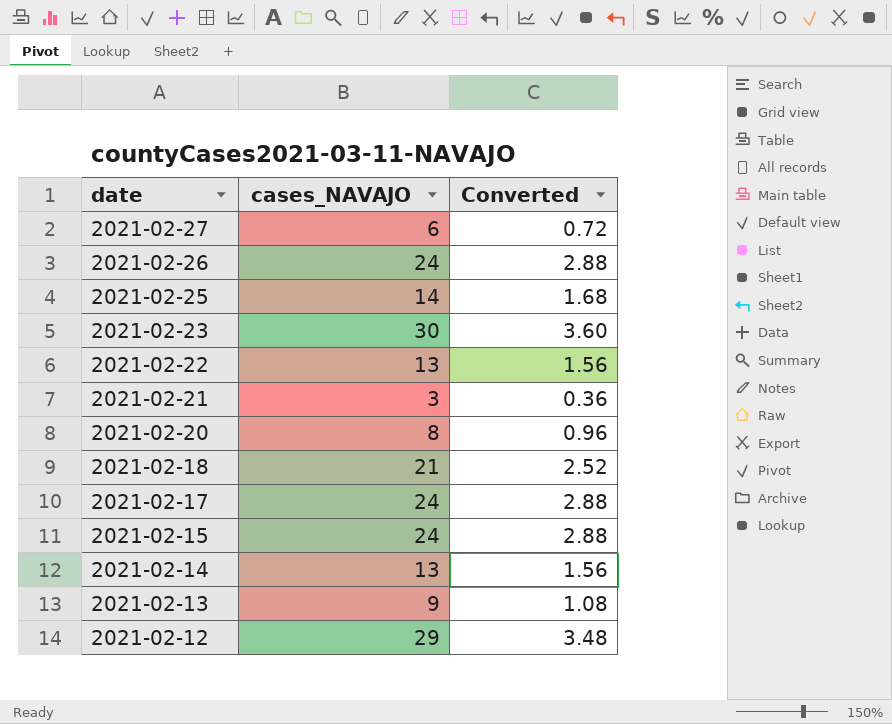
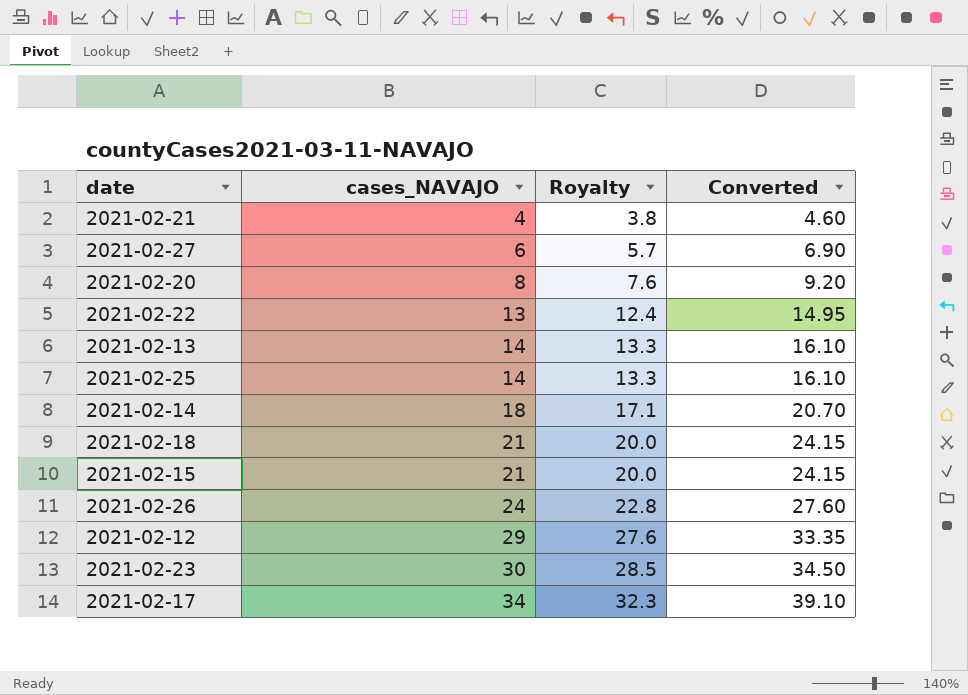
row order: date descending -> cases_NAVAJO ascending
column Royalty | formula: none -> [cases_NAVAJO] * 0.95
column Converted | formula: [cases_NAVAJO] * 0.12 -> [cases_NAVAJO] * 1.15
2021-02-21 | cases_NAVAJO: 3 -> 4
2021-02-13 | cases_NAVAJO: 9 -> 14
2021-02-14 | cases_NAVAJO: 13 -> 18
2021-02-15 | cases_NAVAJO: 24 -> 21
2021-02-17 | cases_NAVAJO: 24 -> 34

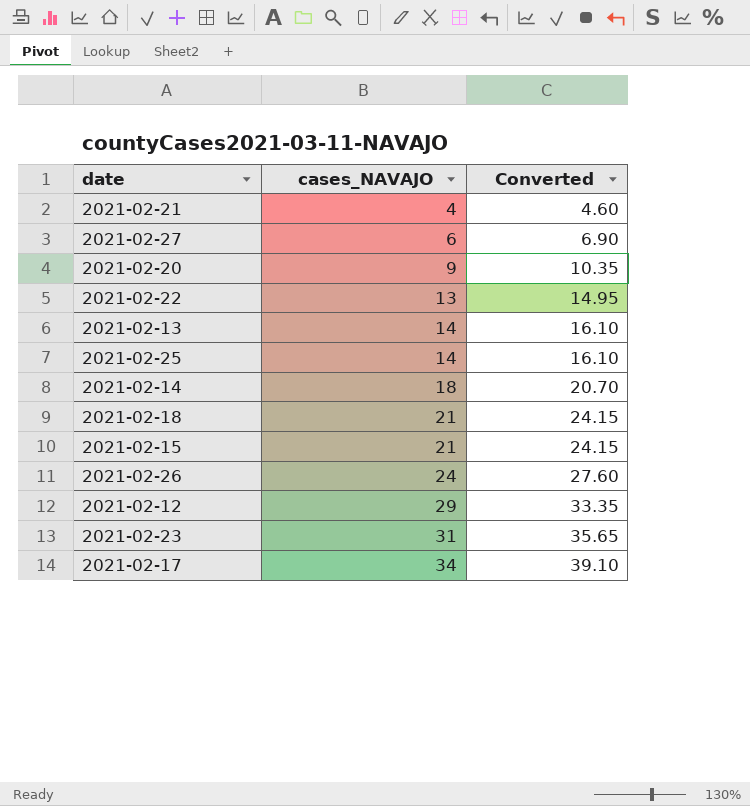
column Royalty | formula: [cases_NAVAJO] * 0.95 -> none
2021-02-20 | cases_NAVAJO: 8 -> 9
2021-02-20 | Converted: 9.20 -> 10.35
2021-02-23 | cases_NAVAJO: 30 -> 31
2021-02-23 | Converted: 34.50 -> 35.65

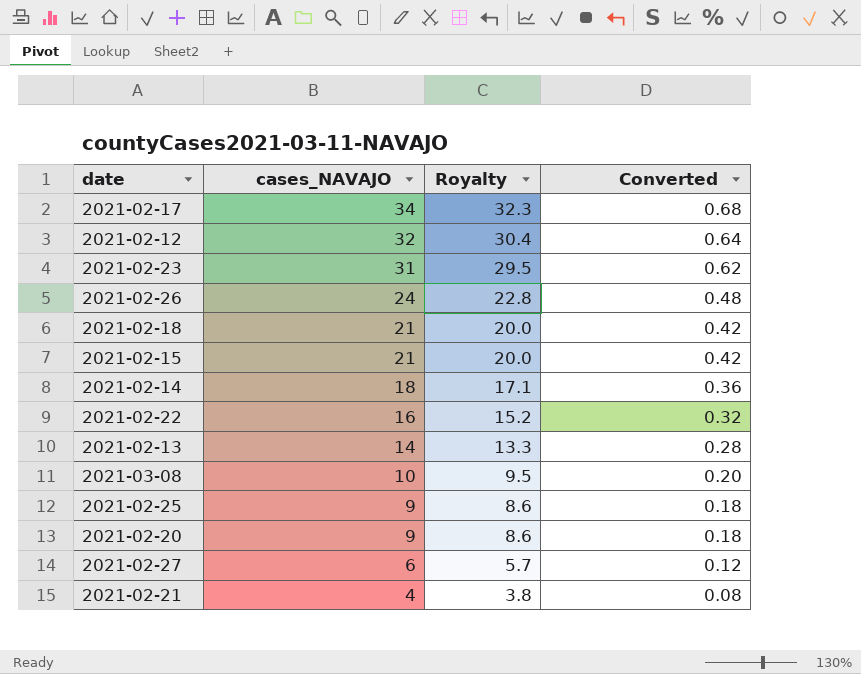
row order: cases_NAVAJO ascending -> cases_NAVAJO descending
column Royalty | formula: none -> [cases_NAVAJO] * 0.95
column Converted | formula: [cases_NAVAJO] * 1.15 -> [cases_NAVAJO] * 0.02
2021-02-12 | cases_NAVAJO: 29 -> 32
2021-02-22 | cases_NAVAJO: 13 -> 16
row 2021-03-08: none -> 10 | 9.5 | 0.20
2021-02-25 | cases_NAVAJO: 14 -> 9

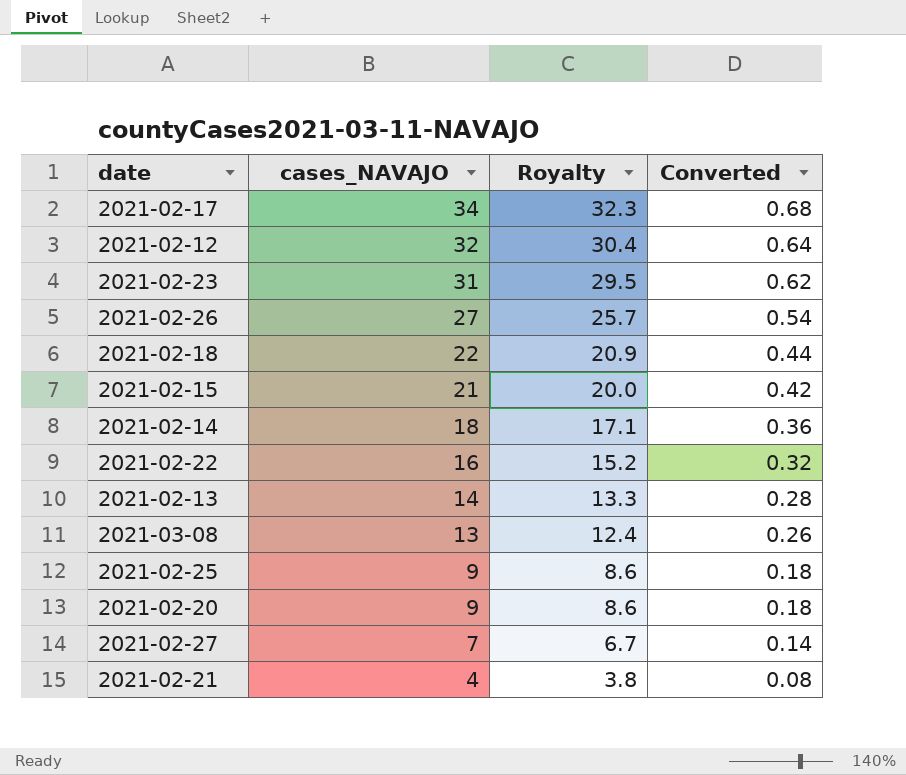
2021-02-26 | cases_NAVAJO: 24 -> 27
2021-02-26 | Royalty: 22.8 -> 25.7
2021-02-26 | Converted: 0.48 -> 0.54
2021-02-18 | cases_NAVAJO: 21 -> 22
2021-02-18 | Royalty: 20.0 -> 20.9
2021-02-18 | Converted: 0.42 -> 0.44
2021-03-08 | cases_NAVAJO: 10 -> 13
2021-03-08 | Royalty: 9.5 -> 12.4
2021-03-08 | Converted: 0.20 -> 0.26
2021-02-27 | cases_NAVAJO: 6 -> 7
2021-02-27 | Royalty: 5.7 -> 6.7
2021-02-27 | Converted: 0.12 -> 0.14

